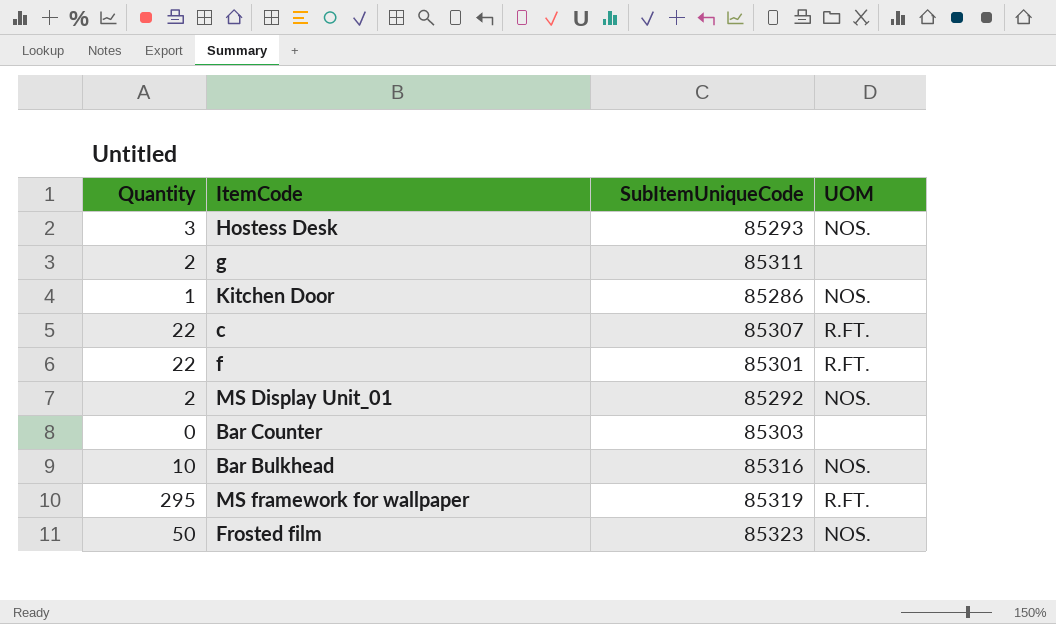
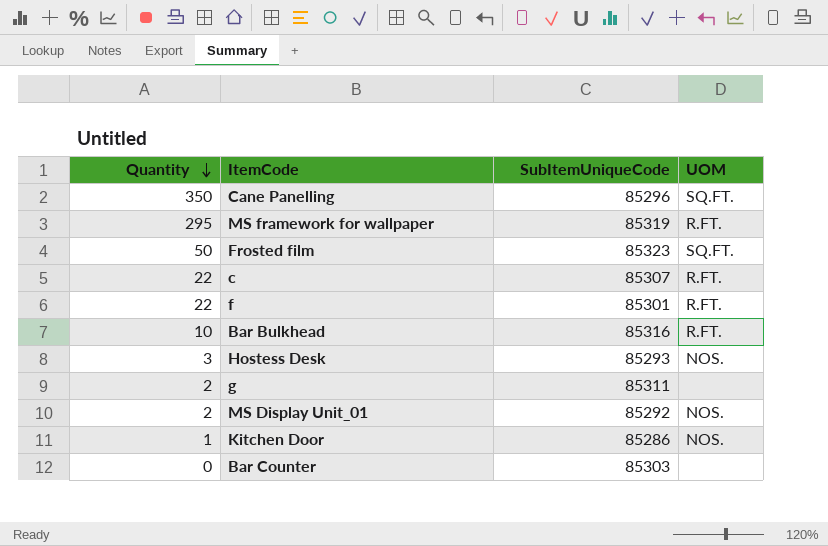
row order: none -> Quantity descending
row Cane Panelling: none -> 350 | 85296 | SQ.FT.
Frosted film | UOM: NOS. -> SQ.FT.
Bar Bulkhead | UOM: NOS. -> R.FT.

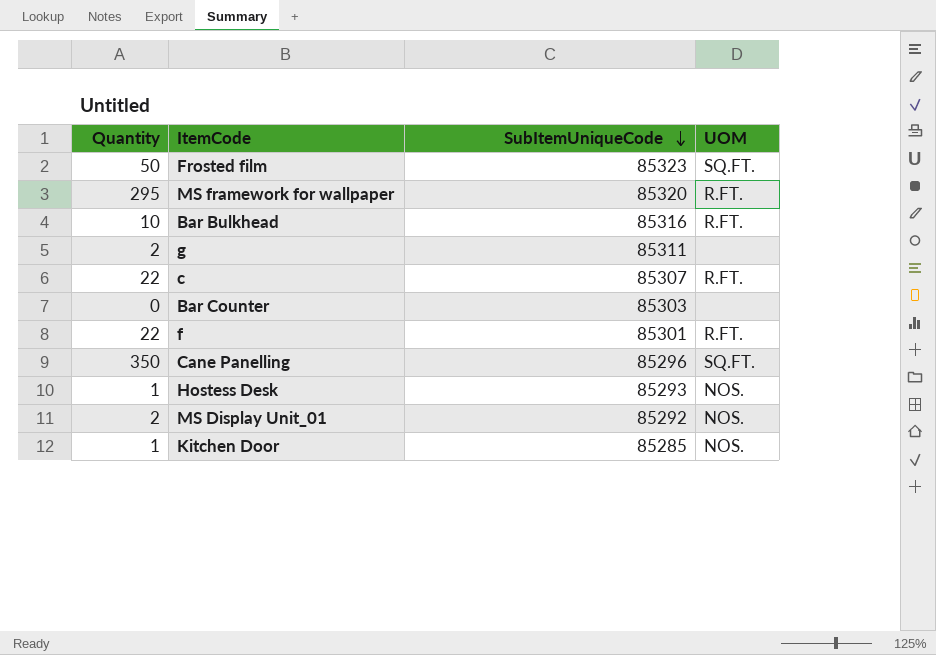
row order: Quantity descending -> SubItemUniqueCode descending
MS framework for wallpaper | SubItemUniqueCode: 85319 -> 85320
Hostess Desk | Quantity: 3 -> 1
Kitchen Door | SubItemUniqueCode: 85286 -> 85285

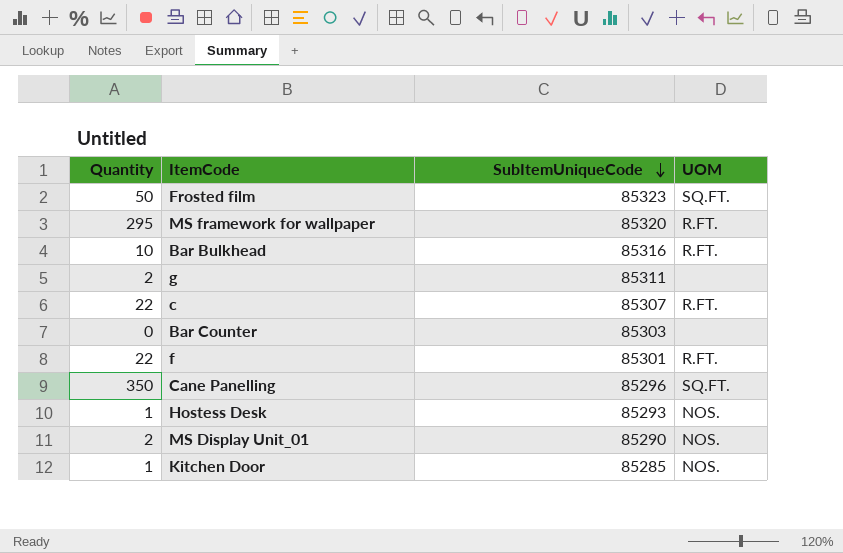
MS Display Unit_01 | SubItemUniqueCode: 85292 -> 85290

